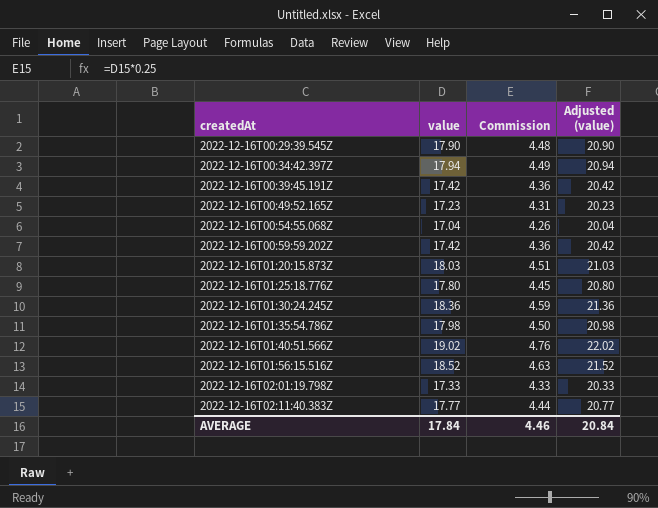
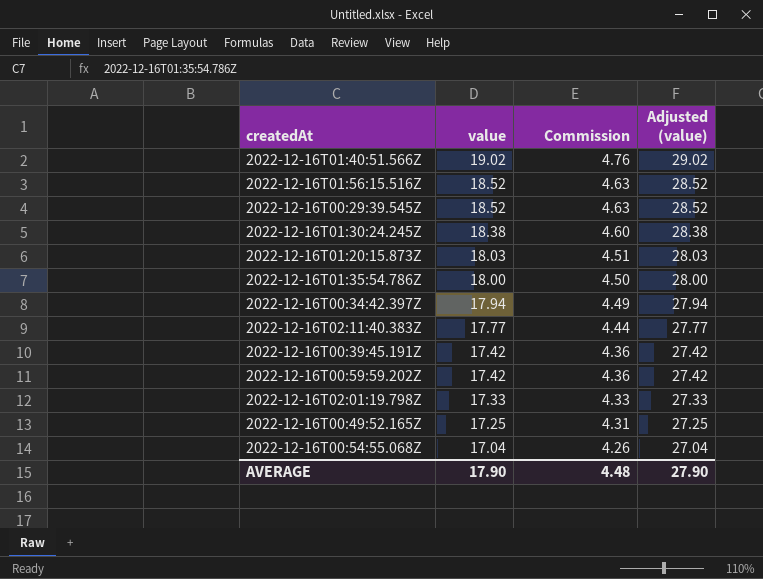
row order: createdAt ascending -> value descending
column Adjusted (value) | formula: [value] + 3 -> [value] + 10
row 2022-12-16T01:25:18.776Z: 17.80 | 4.45 | 20.80 -> none
2022-12-16T00:29:39.545Z | value: 17.90 -> 18.52
2022-12-16T00:29:39.545Z | Commission: 4.48 -> 4.63
2022-12-16T01:30:24.245Z | value: 18.36 -> 18.38
2022-12-16T01:30:24.245Z | Commission: 4.59 -> 4.60
2022-12-16T01:35:54.786Z | value: 17.98 -> 18.00
2022-12-16T00:49:52.165Z | value: 17.23 -> 17.25
AVERAGE | value: 17.84 -> 17.90
AVERAGE | Commission: 4.46 -> 4.48
AVERAGE | Adjusted (value): 20.84 -> 27.90

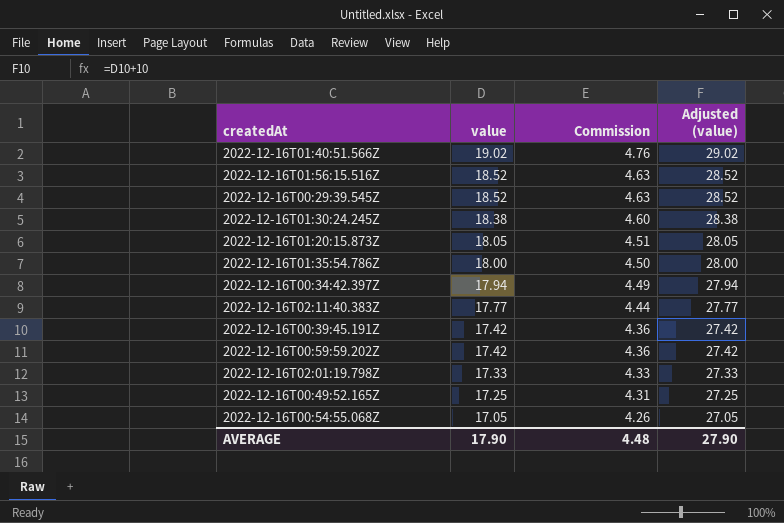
2022-12-16T01:20:15.873Z | value: 18.03 -> 18.05
2022-12-16T01:20:15.873Z | Adjusted (value): 28.03 -> 28.05
2022-12-16T00:54:55.068Z | value: 17.04 -> 17.05
2022-12-16T00:54:55.068Z | Adjusted (value): 27.04 -> 27.05

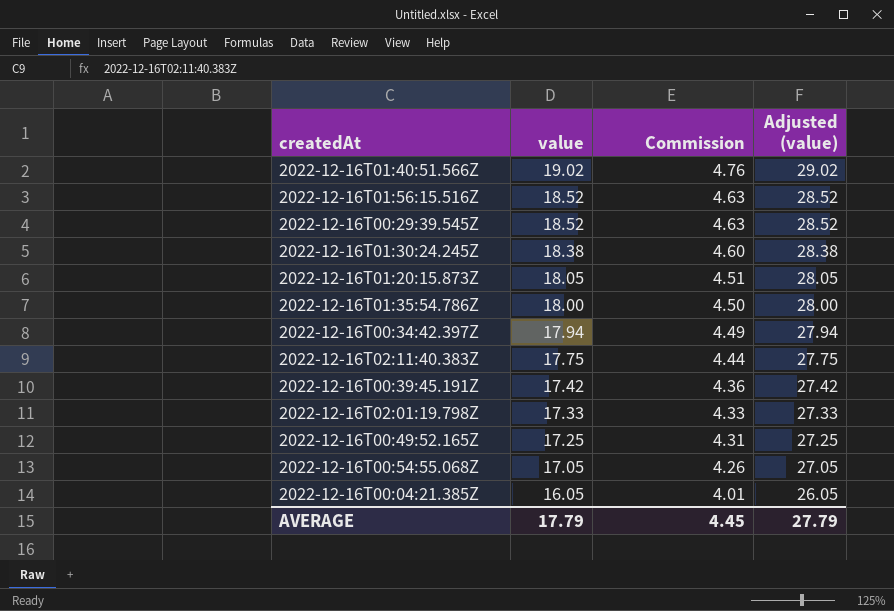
row 2022-12-16T00:59:59.202Z: 17.42 | 4.36 | 27.42 -> none
2022-12-16T02:11:40.383Z | value: 17.77 -> 17.75
2022-12-16T02:11:40.383Z | Adjusted (value): 27.77 -> 27.75
row 2022-12-16T00:04:21.385Z: none -> 16.05 | 4.01 | 26.05
AVERAGE | value: 17.90 -> 17.79
AVERAGE | Commission: 4.48 -> 4.45
AVERAGE | Adjusted (value): 27.90 -> 27.79

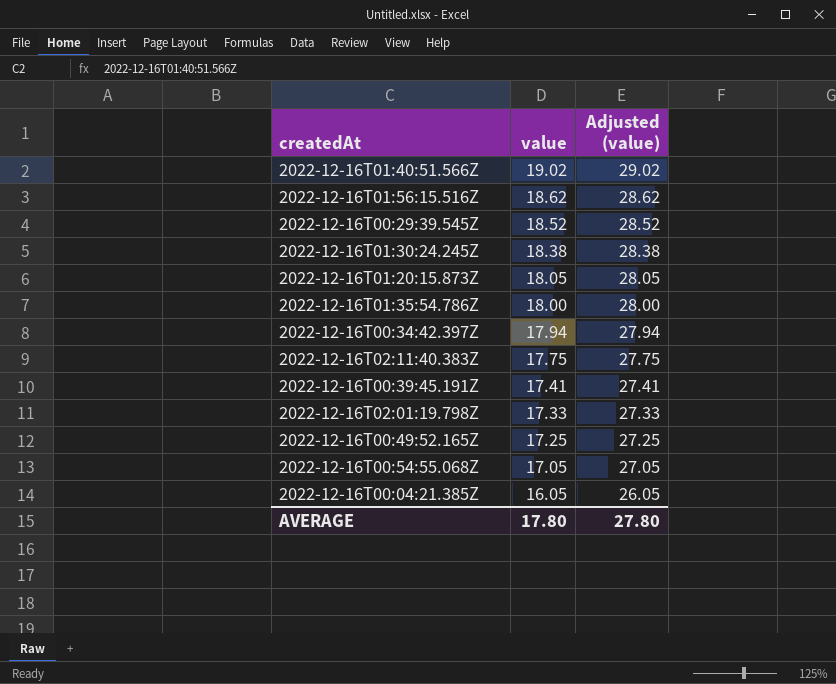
column Commission | formula: [value] * 0.25 -> none
2022-12-16T01:56:15.516Z | value: 18.52 -> 18.62
2022-12-16T01:56:15.516Z | Adjusted (value): 28.52 -> 28.62
2022-12-16T00:39:45.191Z | value: 17.42 -> 17.41
2022-12-16T00:39:45.191Z | Adjusted (value): 27.42 -> 27.41
AVERAGE | value: 17.79 -> 17.80
AVERAGE | Adjusted (value): 27.79 -> 27.80

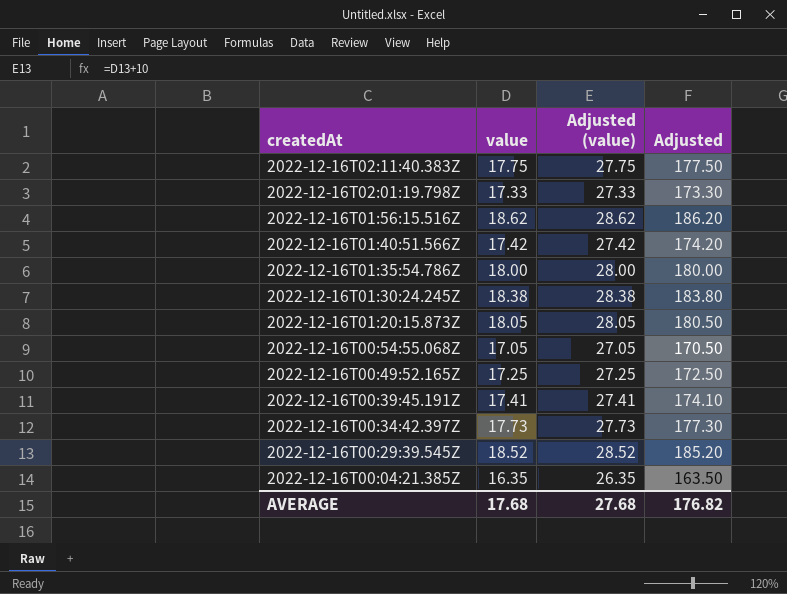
row order: value descending -> createdAt descending
column Adjusted | formula: none -> [value] * 10
2022-12-16T01:40:51.566Z | value: 19.02 -> 17.42
2022-12-16T01:40:51.566Z | Adjusted (value): 29.02 -> 27.42
2022-12-16T00:34:42.397Z | value: 17.94 -> 17.73
2022-12-16T00:34:42.397Z | Adjusted (value): 27.94 -> 27.73
2022-12-16T00:04:21.385Z | value: 16.05 -> 16.35
2022-12-16T00:04:21.385Z | Adjusted (value): 26.05 -> 26.35
AVERAGE | value: 17.80 -> 17.68
AVERAGE | Adjusted (value): 27.80 -> 27.68

